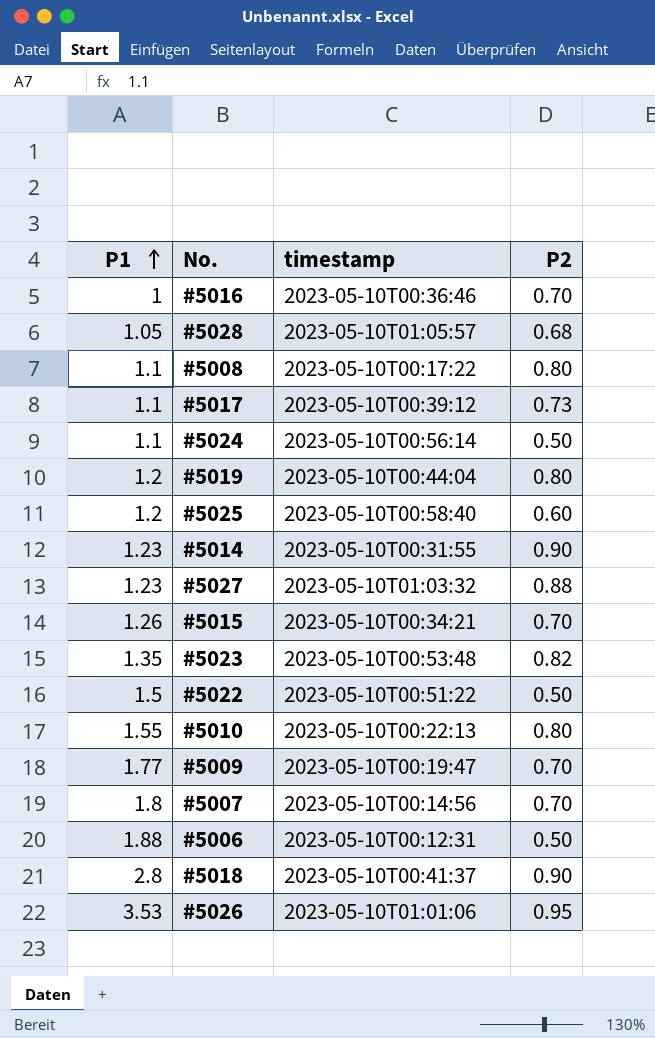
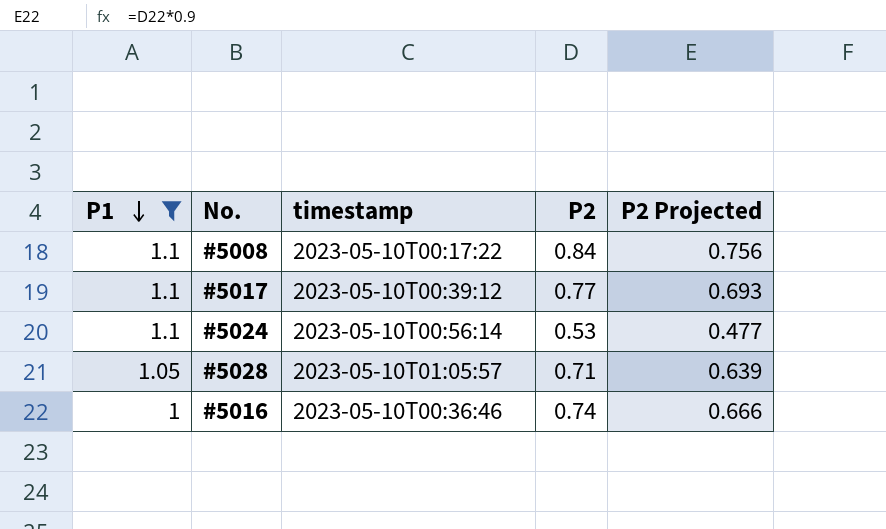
filter: none -> P1 <= 1.1
row order: P1 ascending -> P1 descending
column P2 Projected | formula: none -> [P2] * 0.9
#5008 | P2: 0.80 -> 0.84
#5017 | P2: 0.73 -> 0.77
#5024 | P2: 0.50 -> 0.53
#5028 | P2: 0.68 -> 0.71
#5016 | P2: 0.70 -> 0.74

